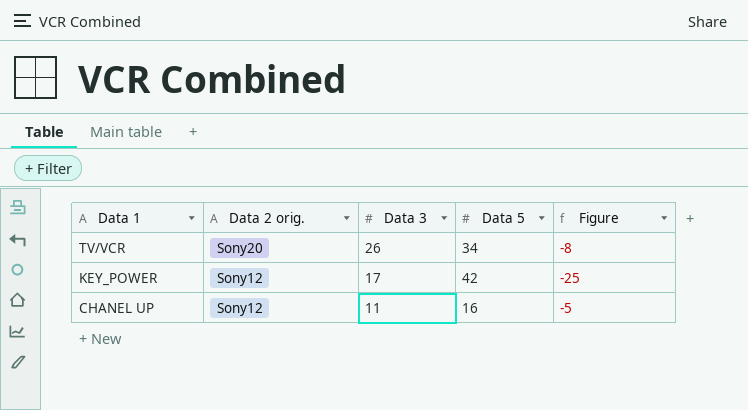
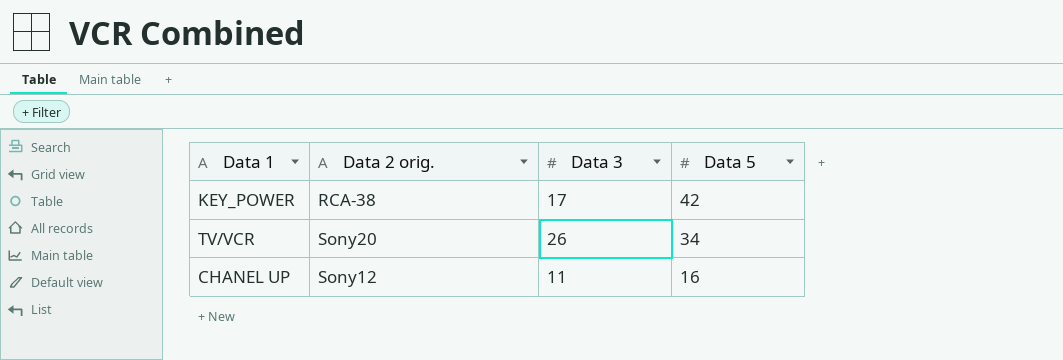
row order: Data 1 descending -> Data 5 descending
column Figure | formula: [Data 3] - [Data 5] -> none
KEY_POWER | Data 2 orig.: Sony12 -> RCA-38

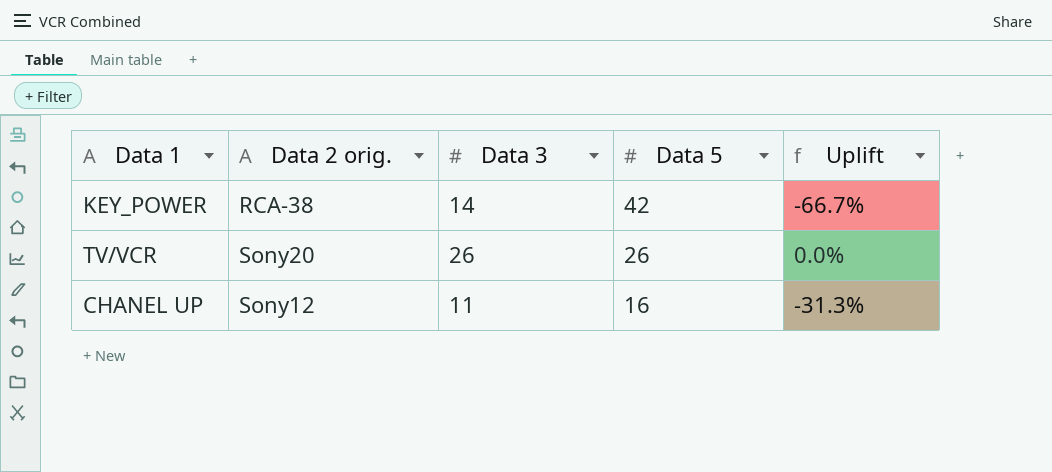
column Uplift | formula: none -> ([Data 3] - [Data 5]) / [Data 5]
KEY_POWER | Data 3: 17 -> 14
TV/VCR | Data 5: 34 -> 26

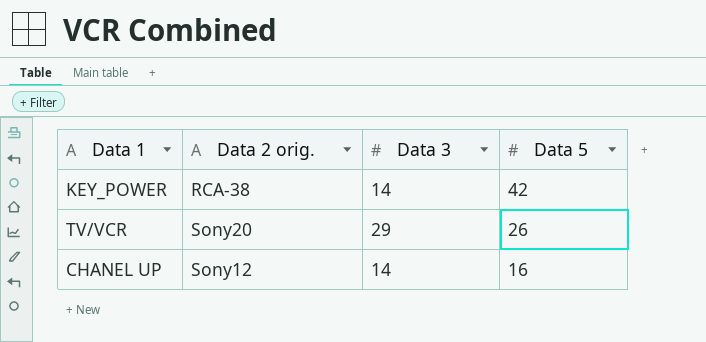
column Uplift | formula: ([Data 3] - [Data 5]) / [Data 5] -> none
TV/VCR | Data 3: 26 -> 29
CHANEL UP | Data 3: 11 -> 14

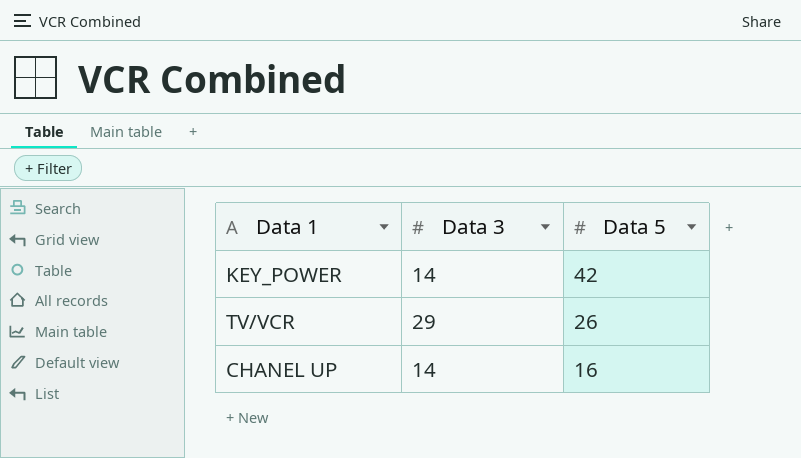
column Data 2 orig. | position: 2 -> none

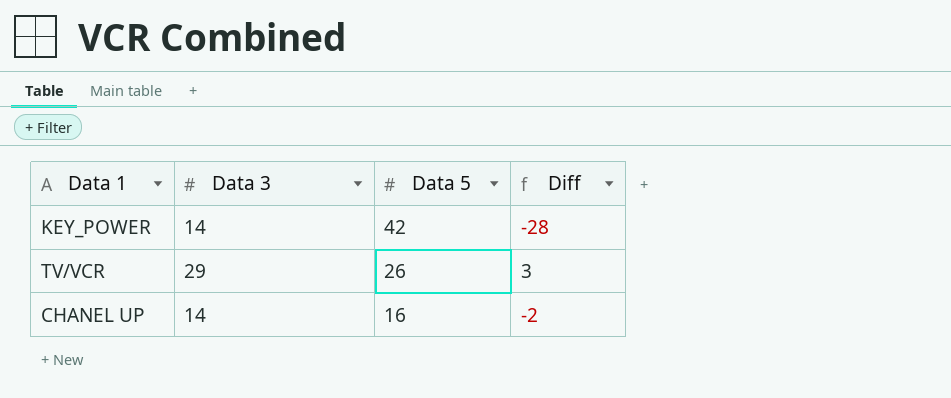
column Diff | formula: none -> [Data 3] - [Data 5]

